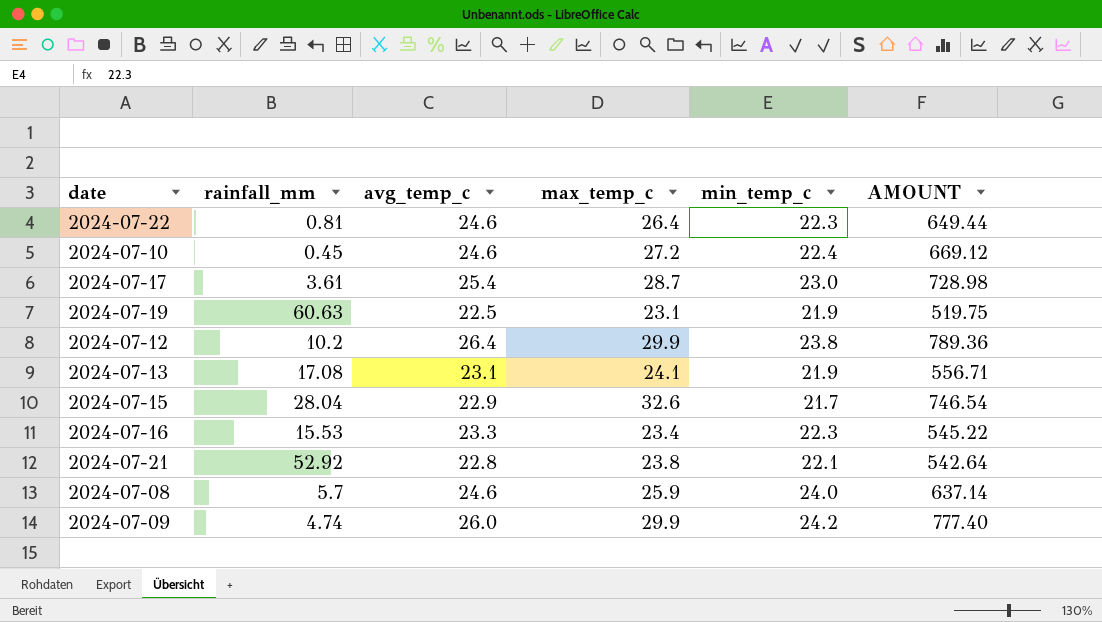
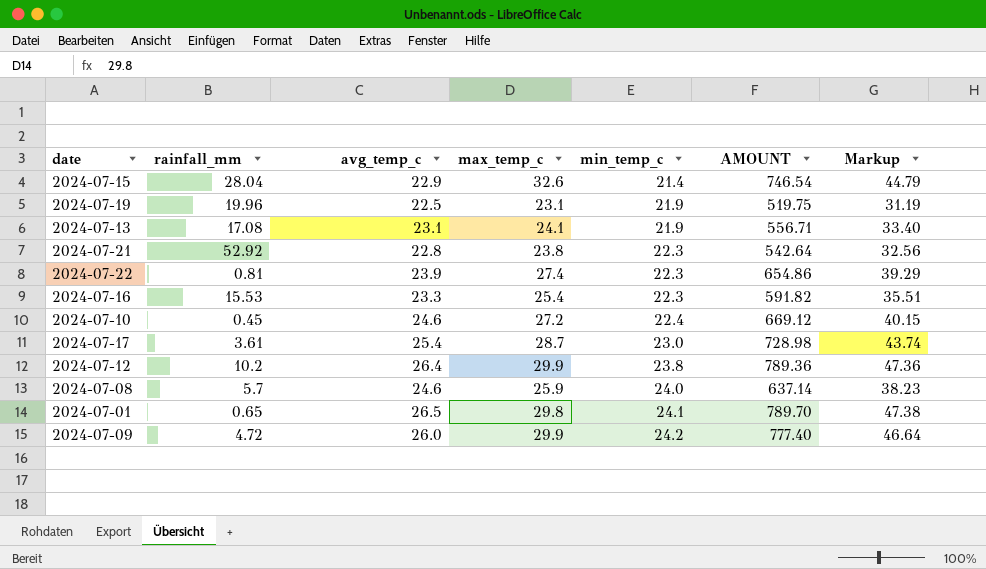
row order: none -> min_temp_c ascending
column Markup | formula: none -> [AMOUNT] * 0.06
2024-07-15 | min_temp_c: 21.7 -> 21.4
2024-07-19 | rainfall_mm: 60.63 -> 19.96
2024-07-21 | min_temp_c: 22.1 -> 22.3
2024-07-22 | avg_temp_c: 24.6 -> 23.9
2024-07-22 | max_temp_c: 26.4 -> 27.4
2024-07-22 | AMOUNT: 649.44 -> 654.86
2024-07-16 | max_temp_c: 23.4 -> 25.4
2024-07-16 | AMOUNT: 545.22 -> 591.82
row 2024-07-01: none -> 0.65 | 26.5 | 29.8 | 24.1 | 789.70 | 47.38
2024-07-09 | rainfall_mm: 4.74 -> 4.72

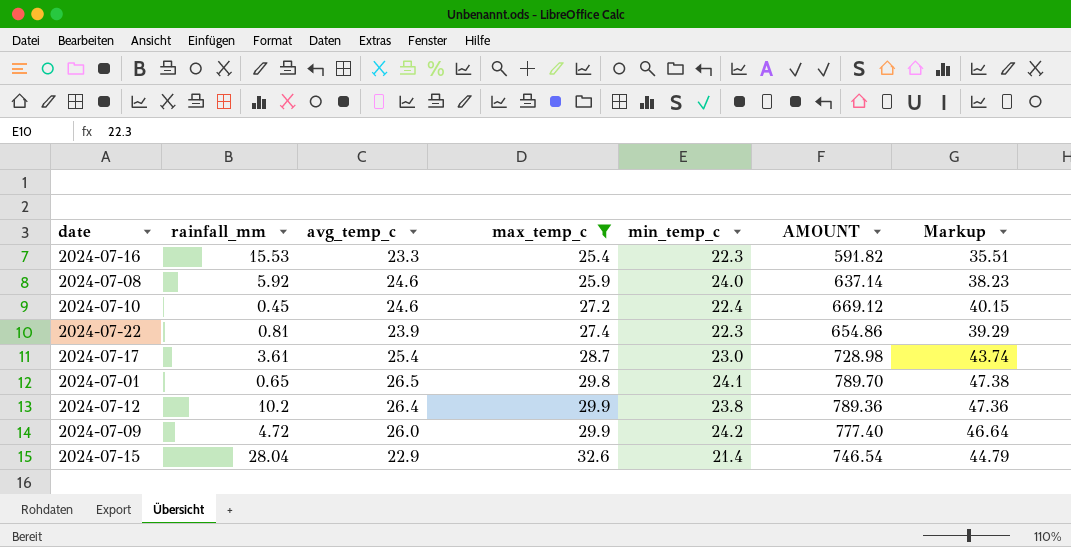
filter: none -> max_temp_c >= 25.4
row order: min_temp_c ascending -> max_temp_c ascending
2024-07-08 | rainfall_mm: 5.7 -> 5.92

